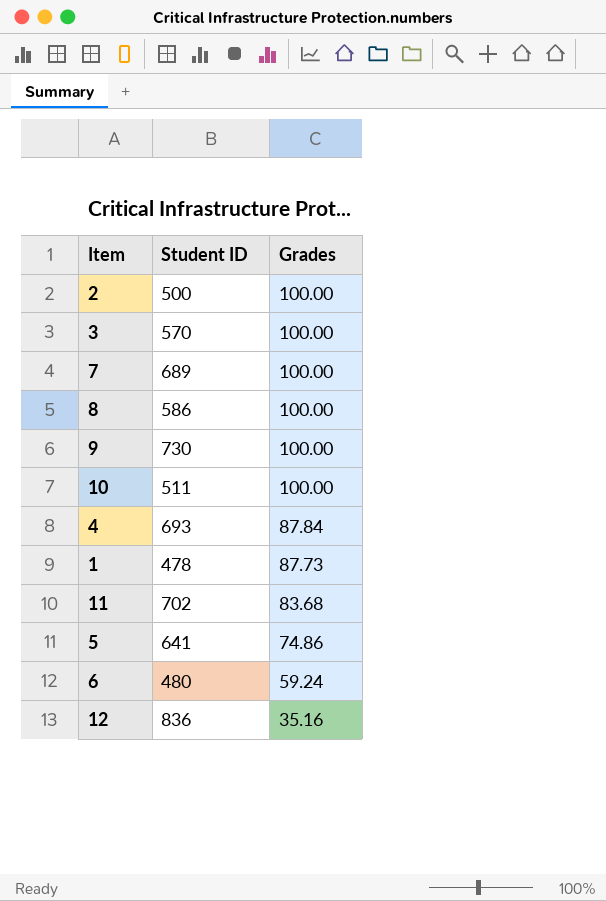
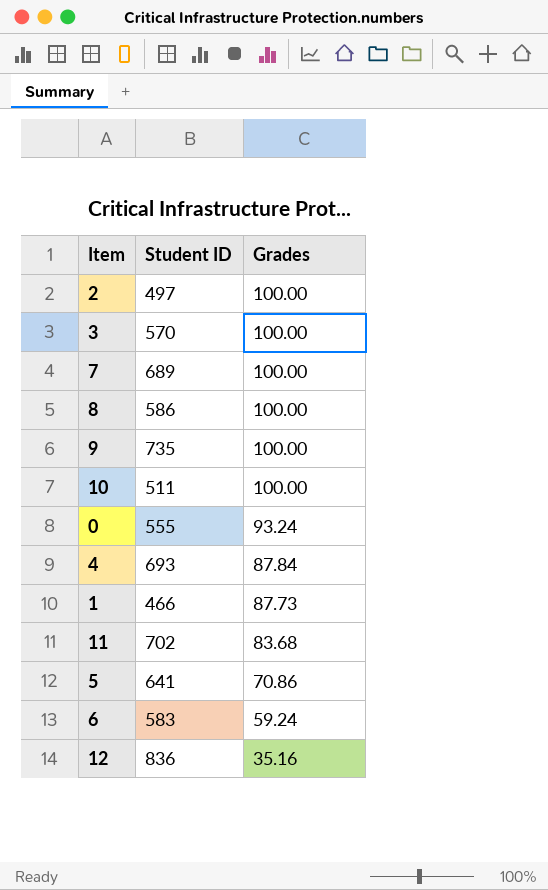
2 | Student ID: 500 -> 497
9 | Student ID: 730 -> 735
row 0: none -> 555 | 93.24
1 | Student ID: 478 -> 466
5 | Grades: 74.86 -> 70.86
6 | Student ID: 480 -> 583

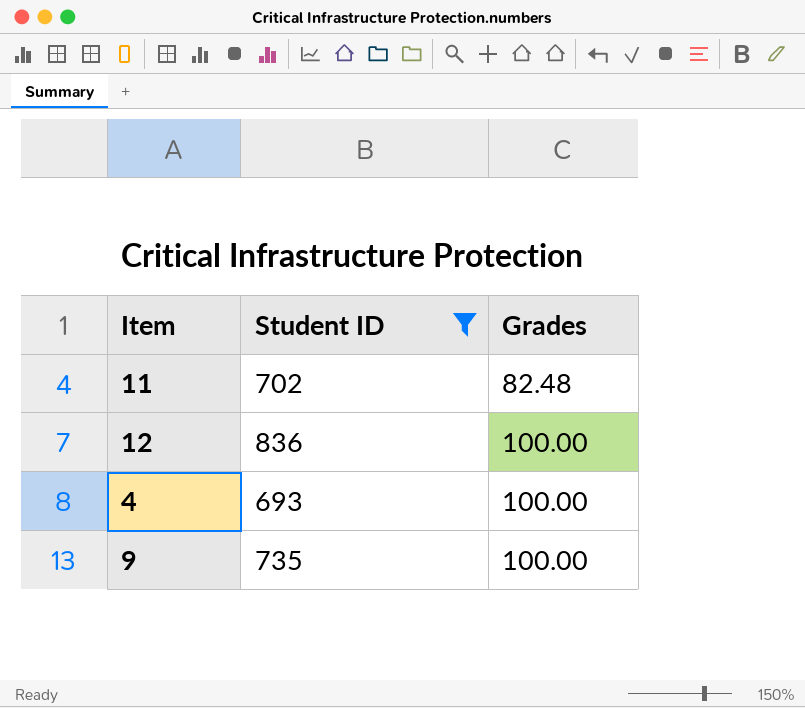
filter: none -> Student ID >= 693
row order: Grades descending -> Grades ascending
11 | Grades: 83.68 -> 82.48
12 | Grades: 35.16 -> 100.00
4 | Grades: 87.84 -> 100.00

